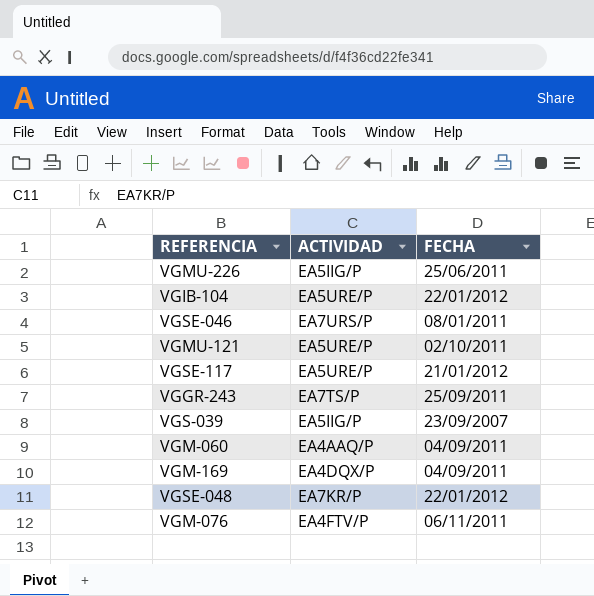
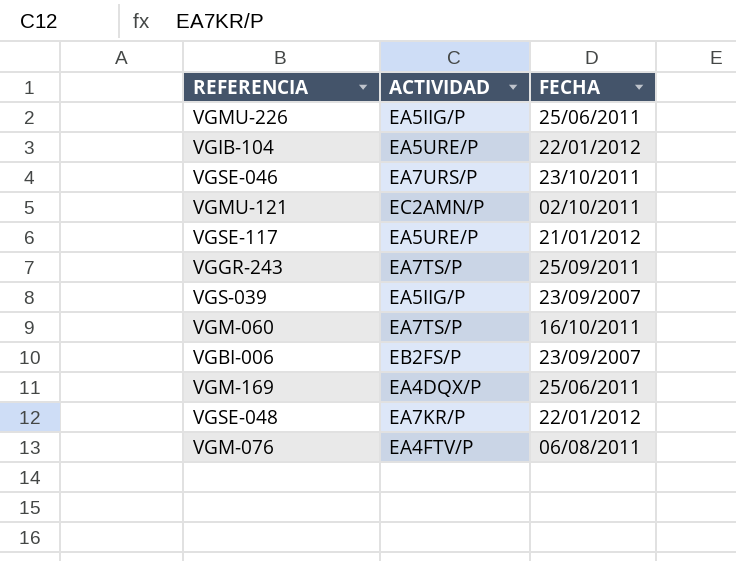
VGSE-046 | FECHA: 08/01/2011 -> 23/10/2011
VGMU-121 | ACTIVIDAD: EA5URE/P -> EC2AMN/P
VGM-060 | ACTIVIDAD: EA4AAQ/P -> EA7TS/P
VGM-060 | FECHA: 04/09/2011 -> 16/10/2011
row VGBI-006: none -> EB2FS/P | 23/09/2007
VGM-169 | FECHA: 04/09/2011 -> 25/06/2011
VGM-076 | FECHA: 06/11/2011 -> 06/08/2011

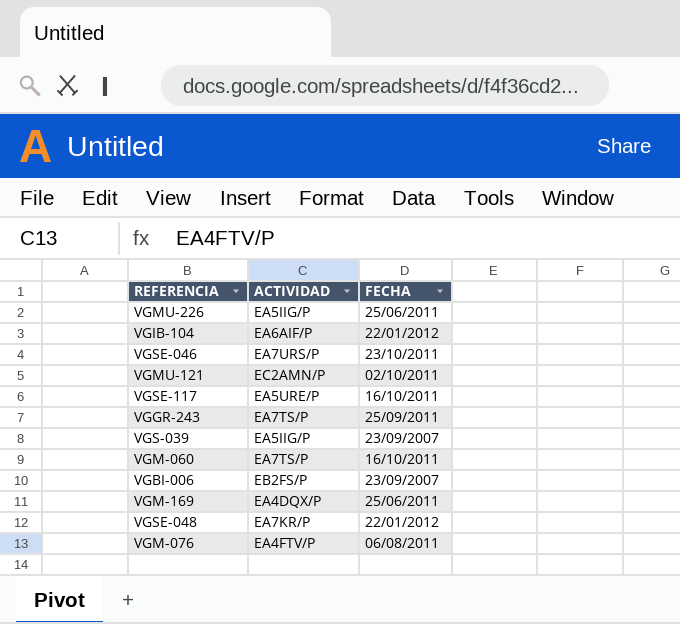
VGIB-104 | ACTIVIDAD: EA5URE/P -> EA6AIF/P
VGSE-117 | FECHA: 21/01/2012 -> 16/10/2011

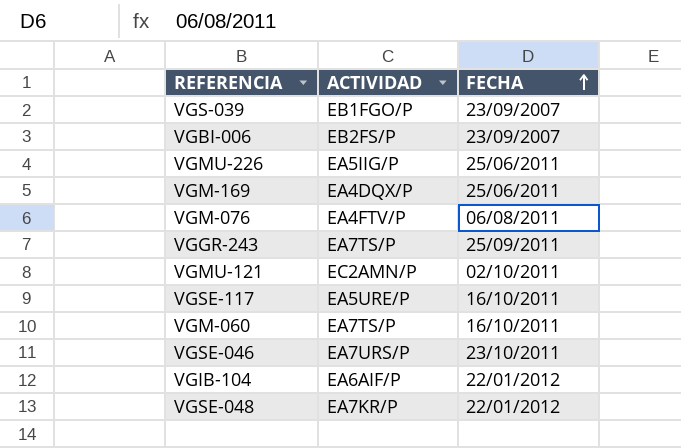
row order: none -> FECHA ascending
VGS-039 | ACTIVIDAD: EA5IIG/P -> EB1FGO/P

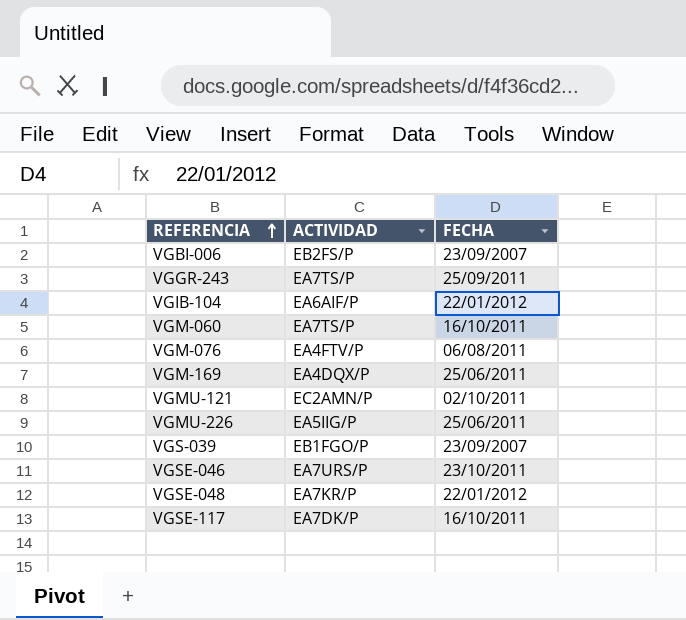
row order: FECHA ascending -> REFERENCIA ascending
VGSE-117 | ACTIVIDAD: EA5URE/P -> EA7DK/P

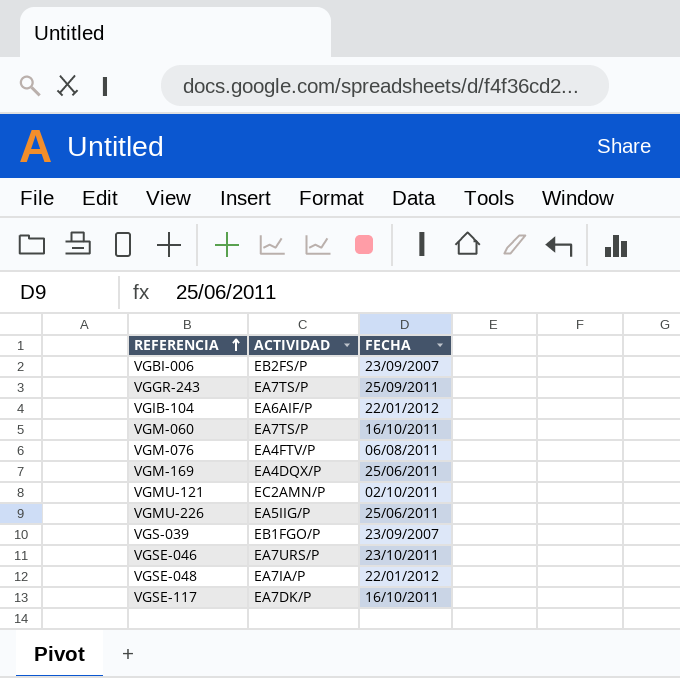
VGSE-048 | ACTIVIDAD: EA7KR/P -> EA7IA/P

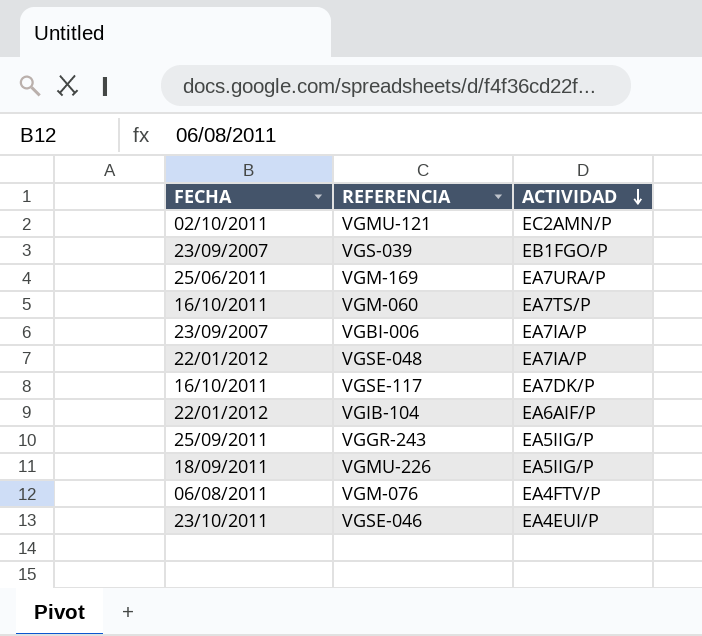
row order: REFERENCIA ascending -> ACTIVIDAD descending
column FECHA | position: 3 -> 1
VGM-169 | ACTIVIDAD: EA4DQX/P -> EA7URA/P
VGBI-006 | ACTIVIDAD: EB2FS/P -> EA7IA/P
VGGR-243 | ACTIVIDAD: EA7TS/P -> EA5IIG/P
VGMU-226 | FECHA: 25/06/2011 -> 18/09/2011
VGSE-046 | ACTIVIDAD: EA7URS/P -> EA4EUI/P

